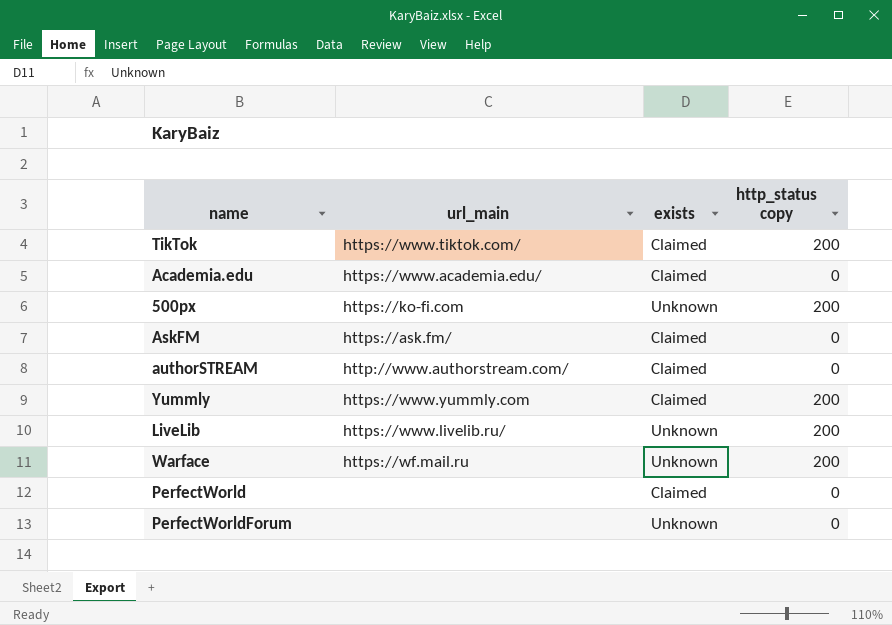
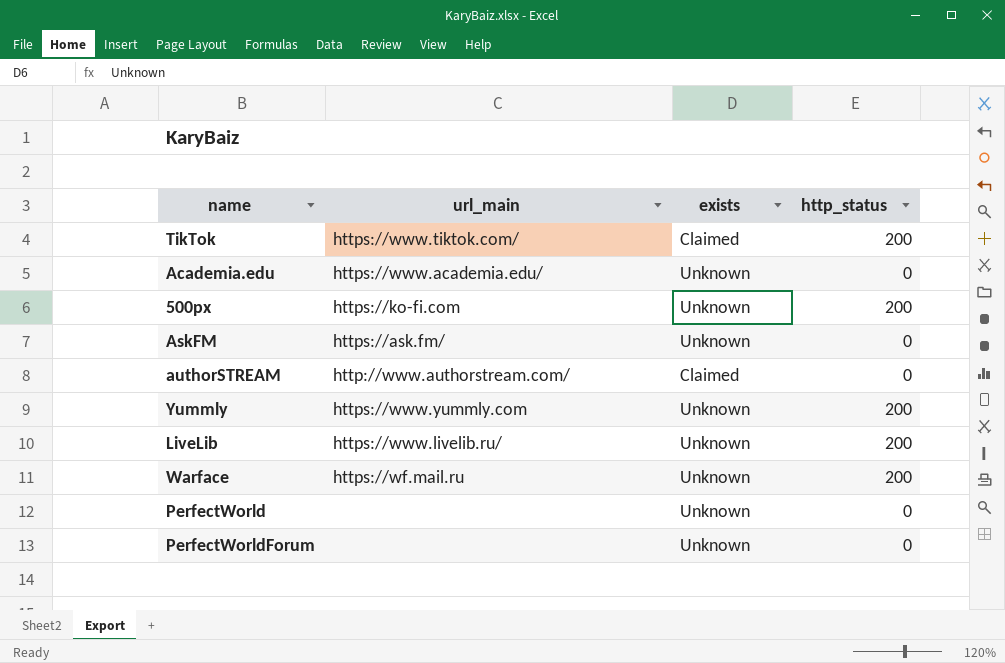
column name: http_status copy -> http_status
Academia.edu | exists: Claimed -> Unknown
AskFM | exists: Claimed -> Unknown
Yummly | exists: Claimed -> Unknown
PerfectWorld | exists: Claimed -> Unknown

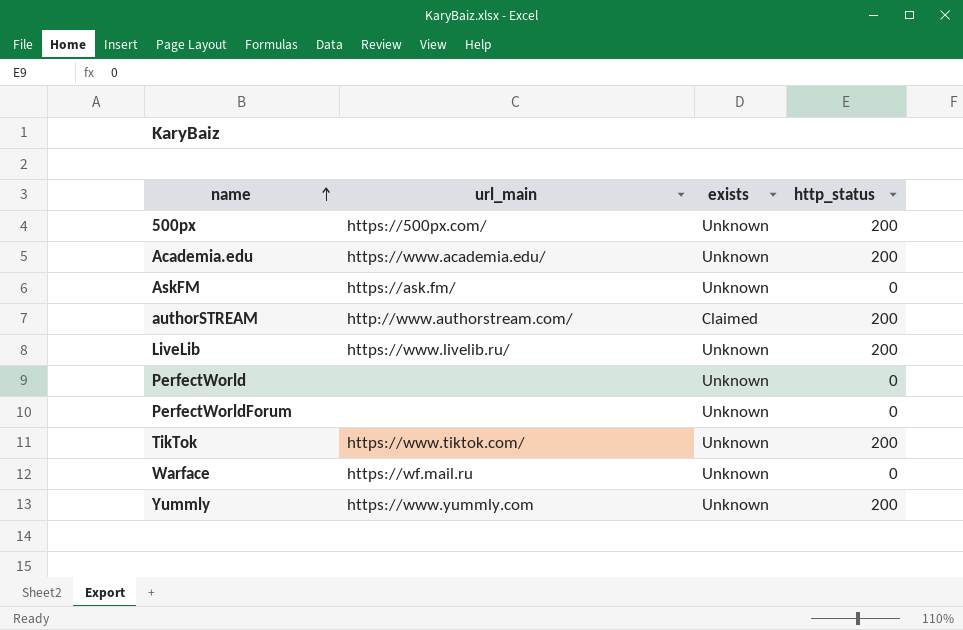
row order: none -> name ascending
500px | url_main: https://ko-fi.com -> https://500px.com/
Academia.edu | http_status: 0 -> 200
authorSTREAM | http_status: 0 -> 200
TikTok | exists: Claimed -> Unknown
Warface | http_status: 200 -> 0

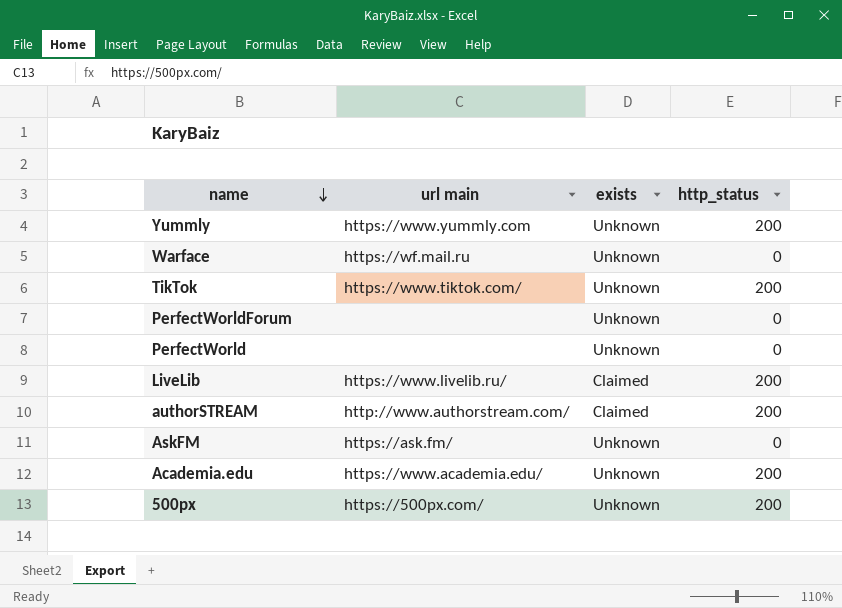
row order: name ascending -> name descending
column name: url_main -> url main
LiveLib | exists: Unknown -> Claimed

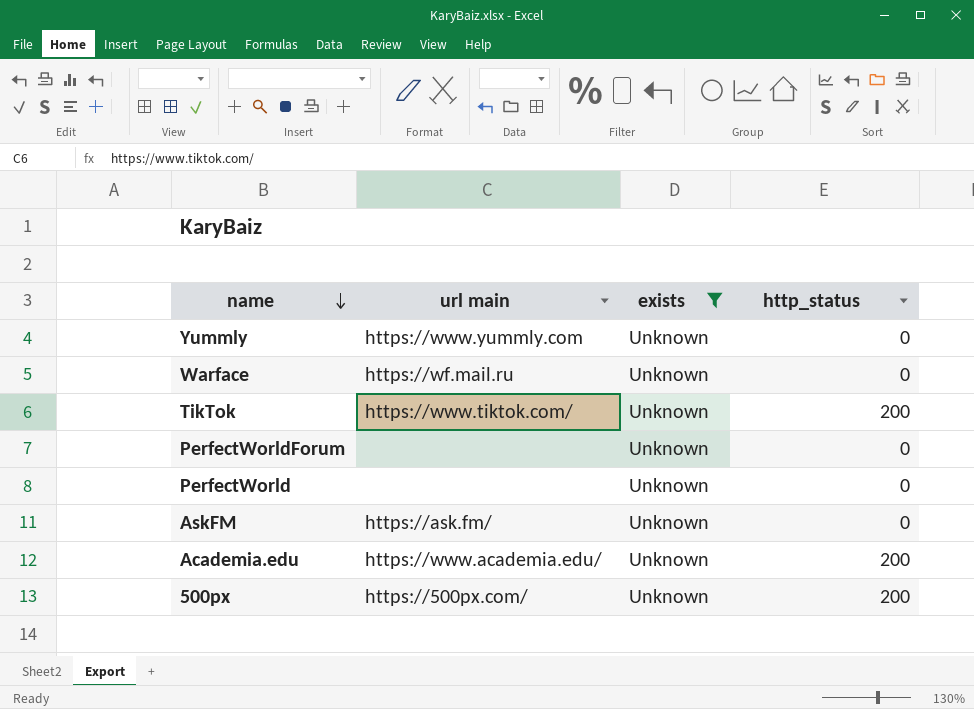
filter: none -> exists = Unknown
Yummly | http_status: 200 -> 0

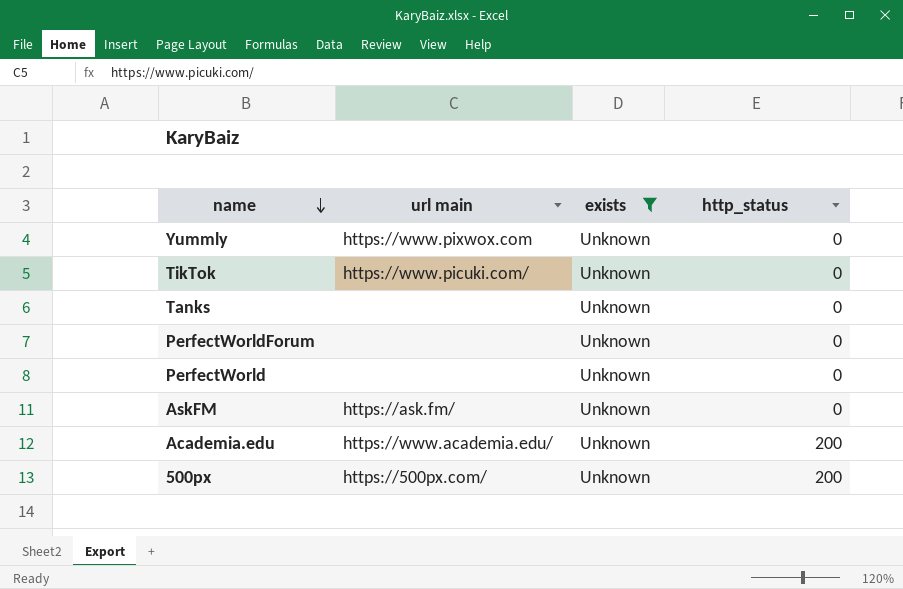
row Warface: https://wf.mail.ru | Unknown | 0 -> none
Yummly | url main: https://www.yummly.com -> https://www.pixwox.com
TikTok | url main: https://www.tiktok.com/ -> https://www.picuki.com/
TikTok | http_status: 200 -> 0
row Tanks: none -> none | Unknown | 0

